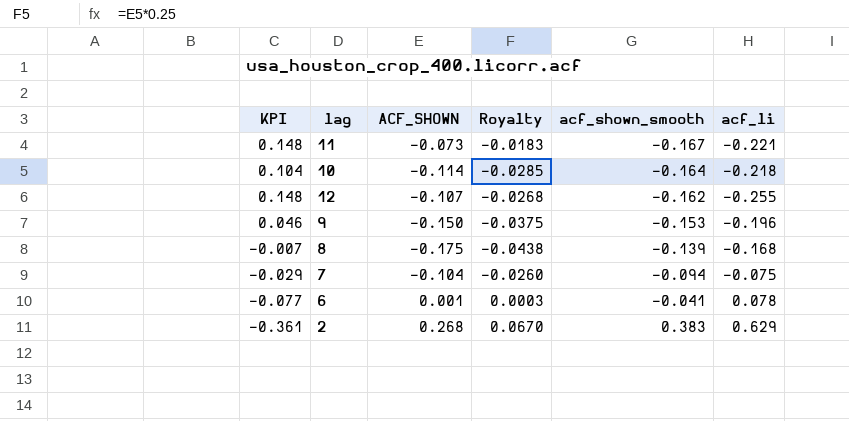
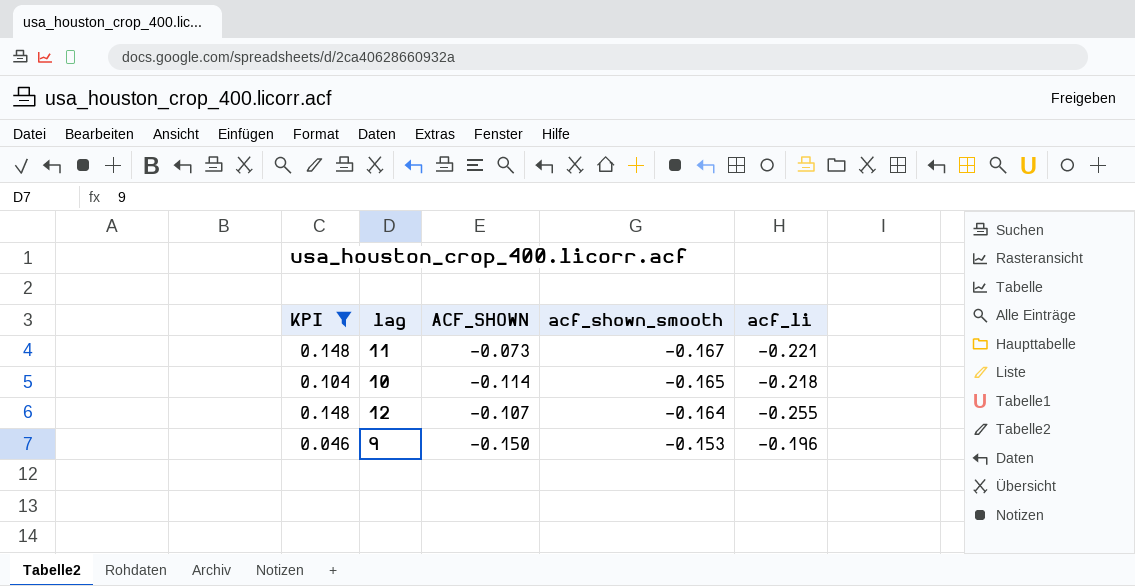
filter: none -> KPI >= 0.046
column Royalty | formula: [ACF_SHOWN] * 0.25 -> none
10 | acf_shown_smooth: -0.164 -> -0.165
12 | acf_shown_smooth: -0.162 -> -0.164

